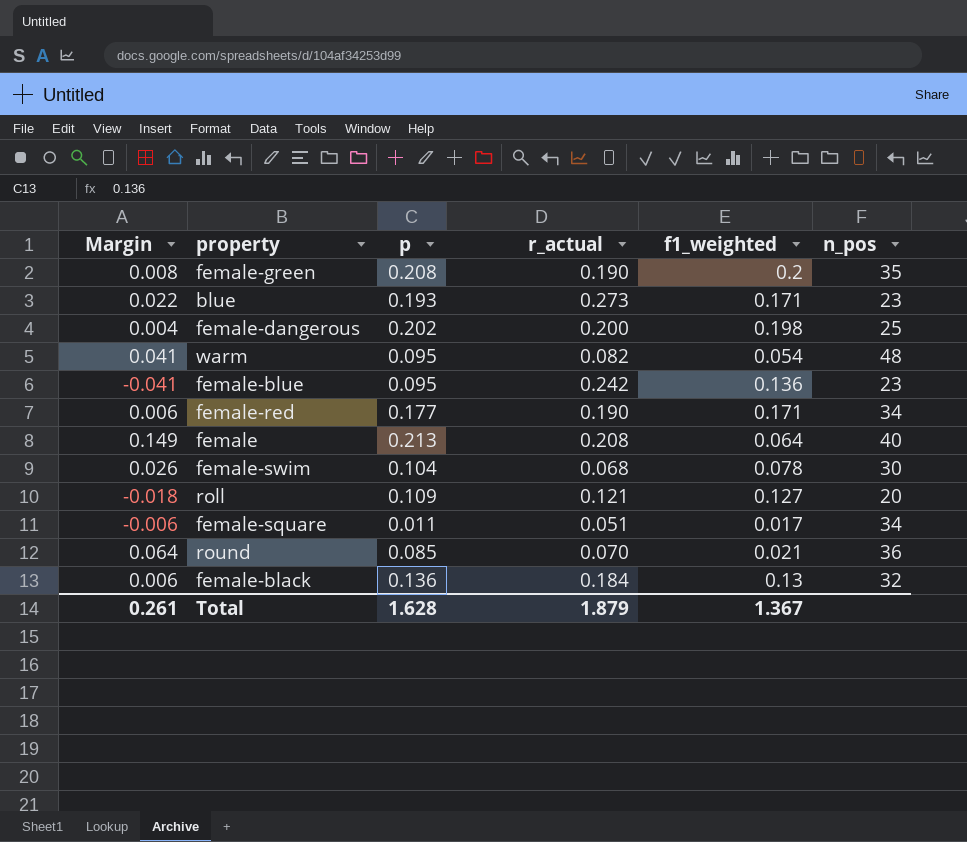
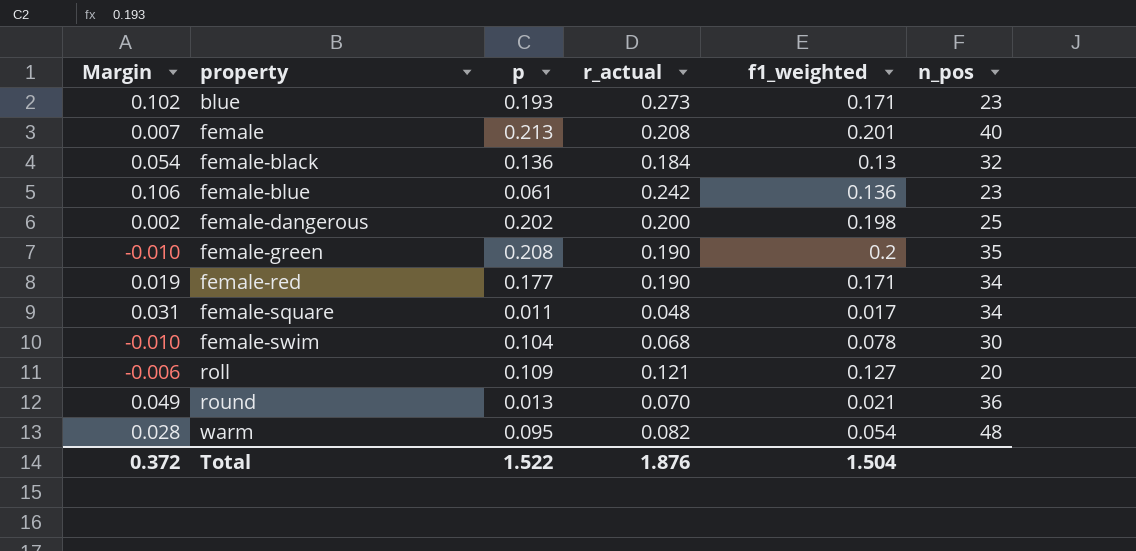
row order: none -> property ascending
column Margin | formula: [p] - [f1_weighted] -> [r_actual] - [f1_weighted]
female | f1_weighted: 0.064 -> 0.201
female-blue | p: 0.095 -> 0.061
female-square | r_actual: 0.051 -> 0.048
round | p: 0.085 -> 0.013
Total | Margin: 0.261 -> 0.372
Total | p: 1.628 -> 1.522
Total | r_actual: 1.879 -> 1.876
Total | f1_weighted: 1.367 -> 1.504

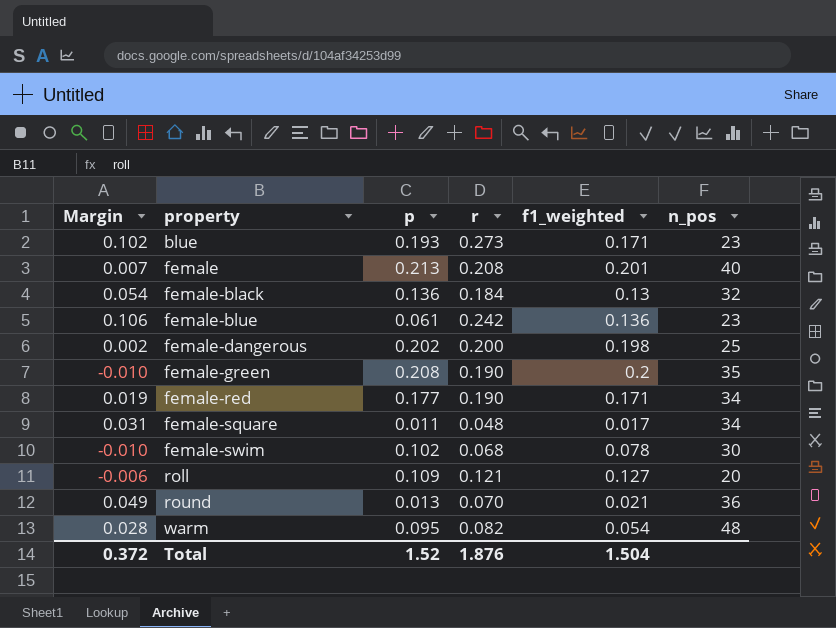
column name: r_actual -> r
female-swim | p: 0.104 -> 0.102
Total | p: 1.522 -> 1.52

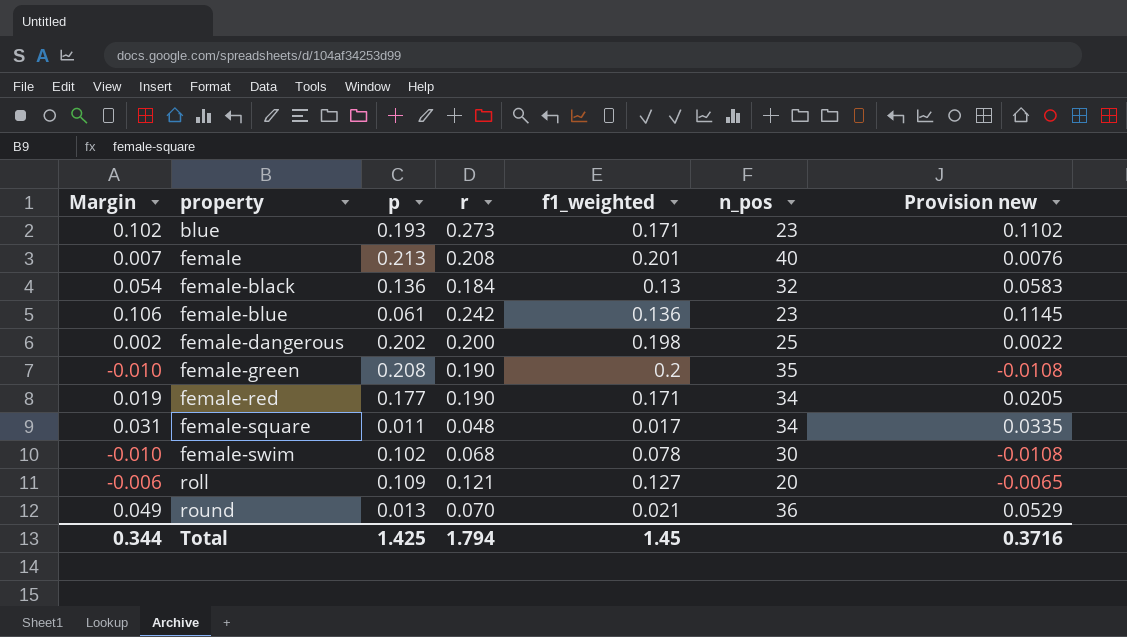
column Provision new | formula: none -> [Margin] * 1.08
row warm: 0.028 | 0.095 | 0.082 | 0.054 | 48 -> none
Total | Margin: 0.372 -> 0.344
Total | p: 1.52 -> 1.425
Total | r: 1.876 -> 1.794
Total | f1_weighted: 1.504 -> 1.45

